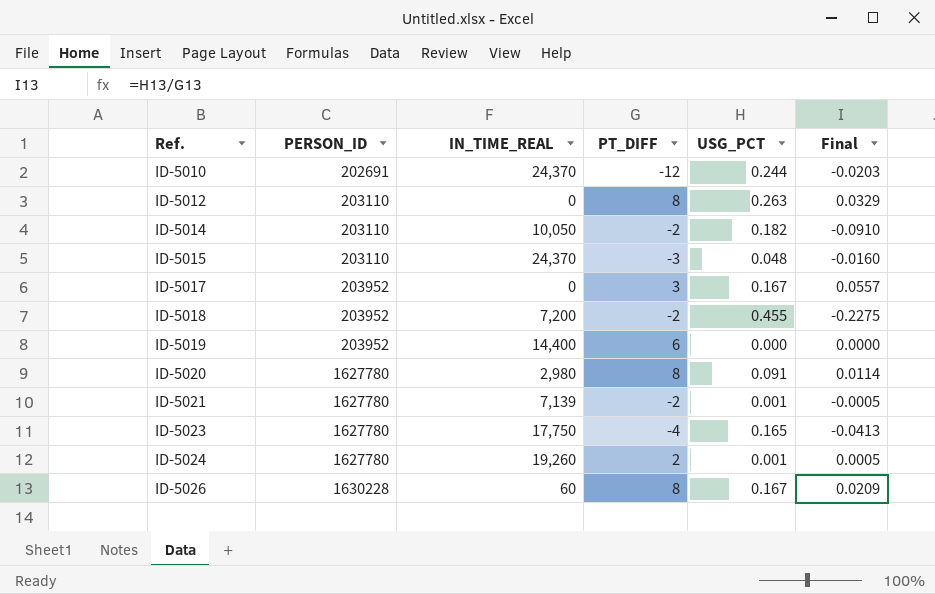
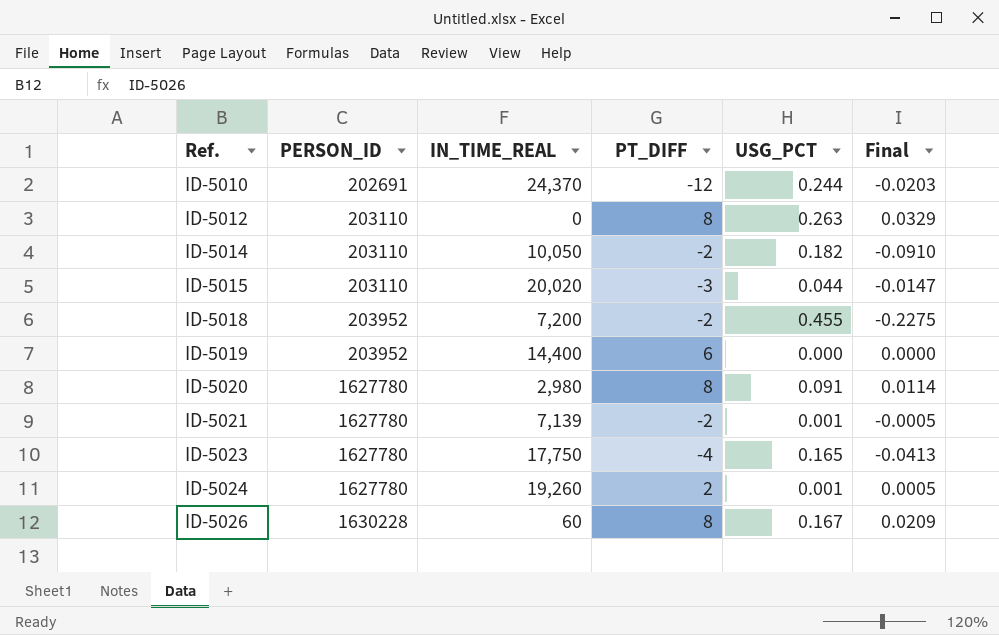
row ID-5017: 203952 | 0 | 3 | 0.167 | 0.0557 -> none
ID-5015 | IN_TIME_REAL: 24,370 -> 20,020
ID-5015 | USG_PCT: 0.048 -> 0.044
ID-5015 | Final: -0.0160 -> -0.0147

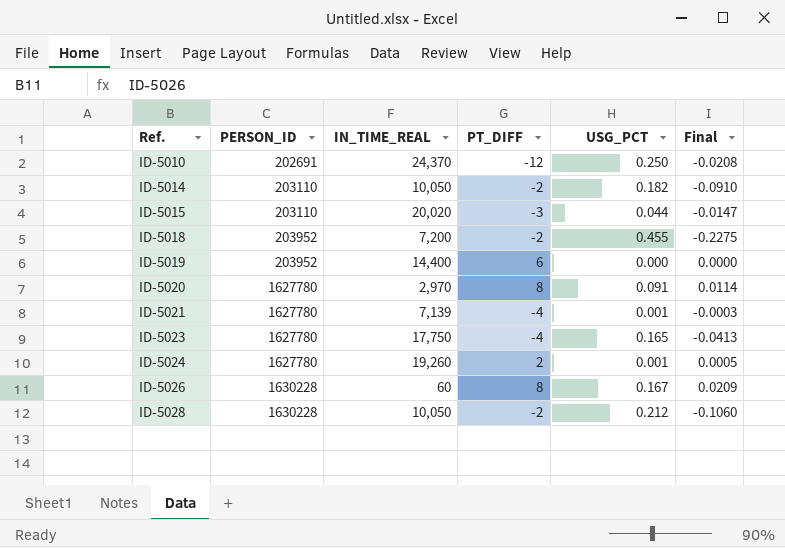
row ID-5012: 203110 | 0 | 8 | 0.263 | 0.0329 -> none
ID-5010 | USG_PCT: 0.244 -> 0.250
ID-5010 | Final: -0.0203 -> -0.0208
ID-5020 | IN_TIME_REAL: 2,980 -> 2,970
ID-5021 | PT_DIFF: -2 -> -4
ID-5021 | Final: -0.0005 -> -0.0003
row ID-5028: none -> 1630228 | 10,050 | -2 | 0.212 | -0.1060

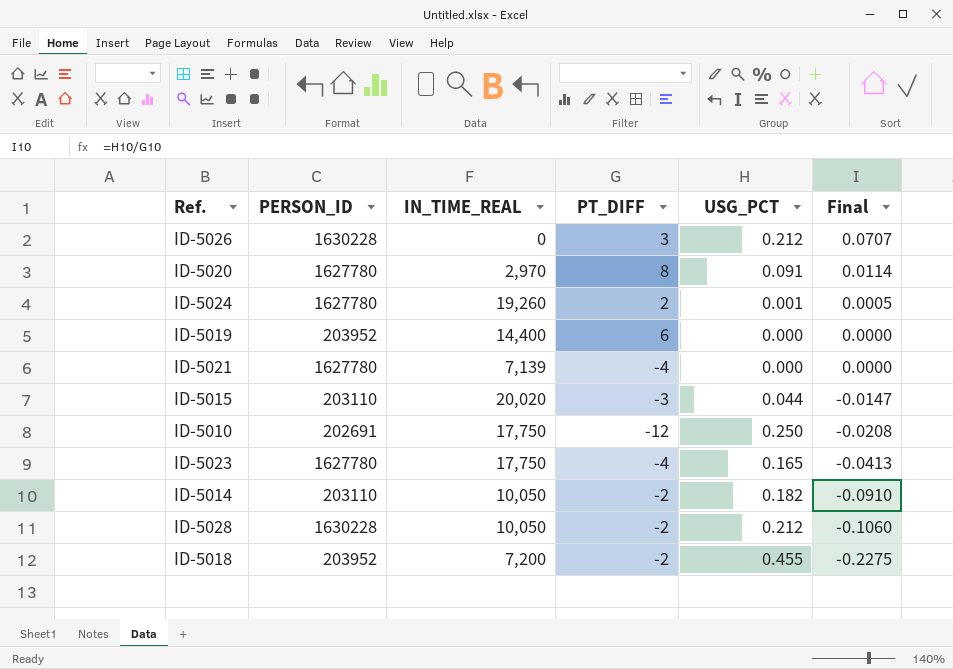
row order: Ref. ascending -> Final descending
ID-5026 | IN_TIME_REAL: 60 -> 0
ID-5026 | PT_DIFF: 8 -> 3
ID-5026 | USG_PCT: 0.167 -> 0.212
ID-5026 | Final: 0.0209 -> 0.0707
ID-5021 | USG_PCT: 0.001 -> 0.000
ID-5021 | Final: -0.0003 -> 0.0000
ID-5010 | IN_TIME_REAL: 24,370 -> 17,750

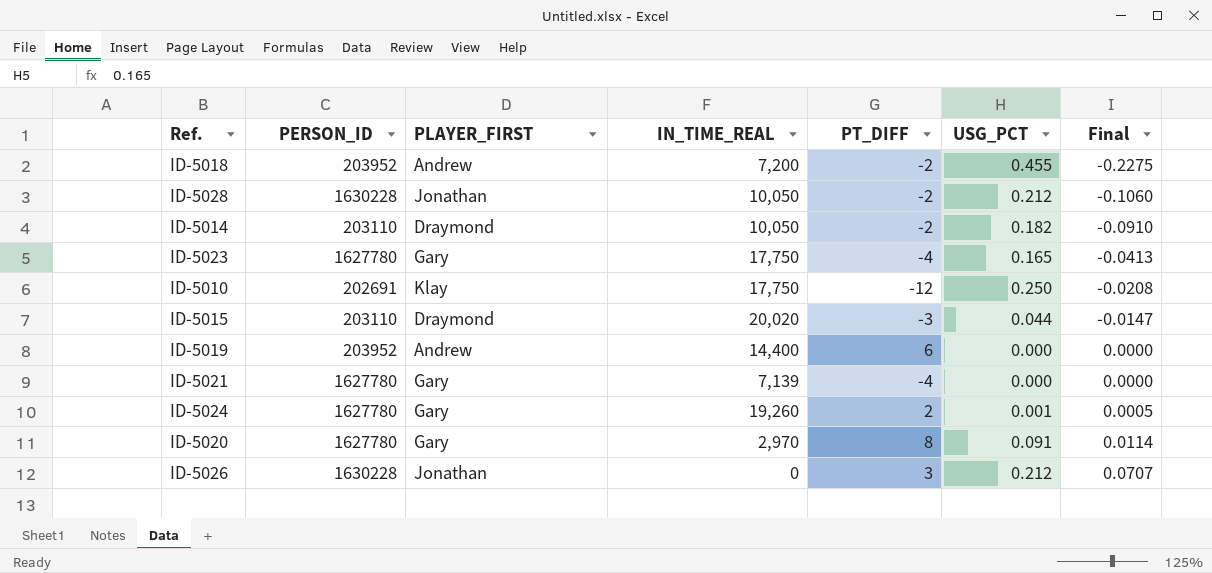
row order: Final descending -> Final ascending
column PLAYER_FIRST | position: none -> 3

